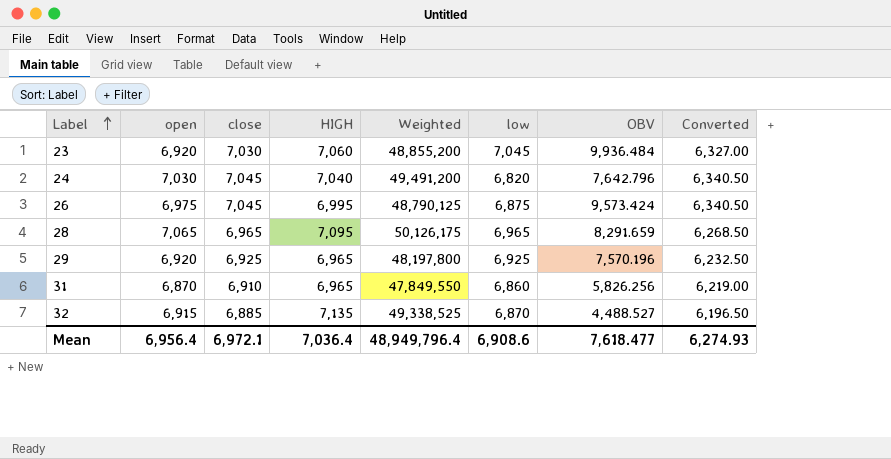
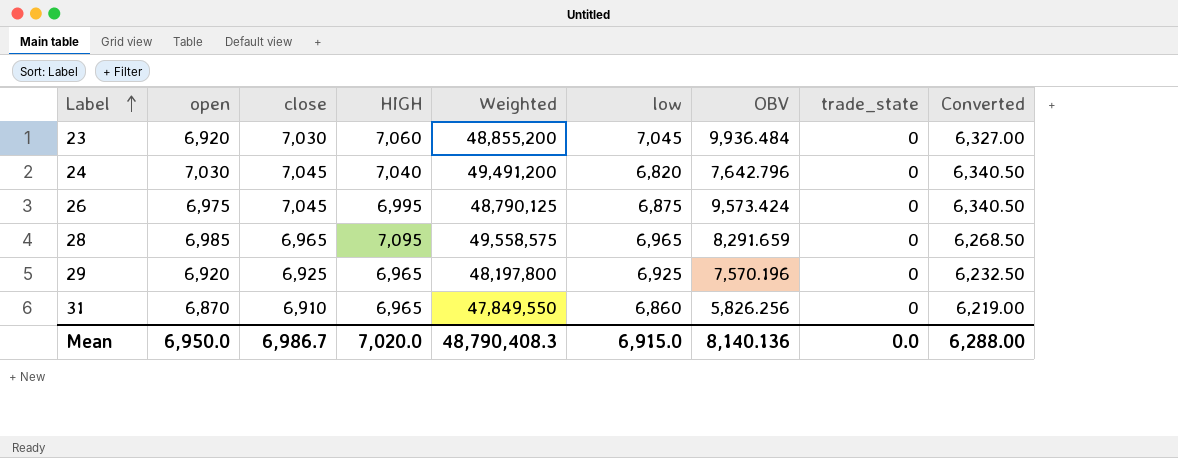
column trade_state | position: none -> 8
row 32: 6,915 | 6,885 | 7,135 | 49,338,525 | 6,870 | 4,488.527 | 6,196.50 -> none
28 | open: 7,065 -> 6,985
28 | Weighted: 50,126,175 -> 49,558,575
Mean | open: 6,956.4 -> 6,950.0
Mean | close: 6,972.1 -> 6,986.7
Mean | HIGH: 7,036.4 -> 7,020.0
Mean | Weighted: 48,949,796.4 -> 48,790,408.3
Mean | low: 6,908.6 -> 6,915.0
Mean | OBV: 7,618.477 -> 8,140.136
Mean | Converted: 6,274.93 -> 6,288.00

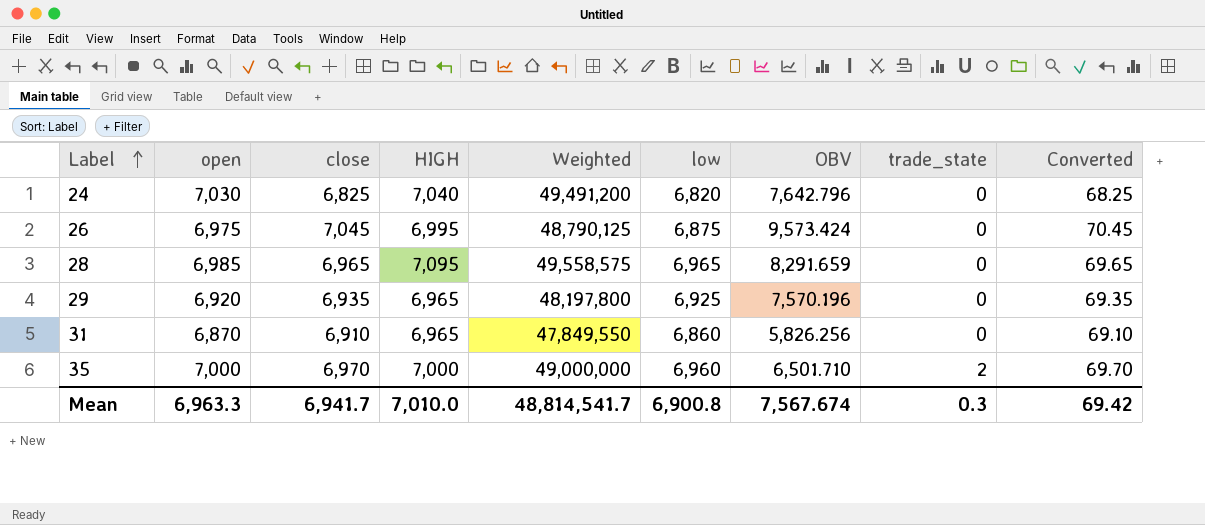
column Converted | formula: [close] * 0.9 -> [close] * 0.01
row 23: 6,920 | 7,030 | 7,060 | 48,855,200 | 7,045 | 9,936.484 | 0 | 6,327.00 -> none
24 | close: 7,045 -> 6,825
29 | close: 6,925 -> 6,935
row 35: none -> 7,000 | 6,970 | 7,000 | 49,000,000 | 6,960 | 6,501.710 | 2 | 69.70
Mean | open: 6,950.0 -> 6,963.3
Mean | close: 6,986.7 -> 6,941.7
Mean | HIGH: 7,020.0 -> 7,010.0
Mean | Weighted: 48,790,408.3 -> 48,814,541.7
Mean | low: 6,915.0 -> 6,900.8
Mean | OBV: 8,140.136 -> 7,567.674
Mean | trade_state: 0.0 -> 0.3
Mean | Converted: 6,288.00 -> 69.42

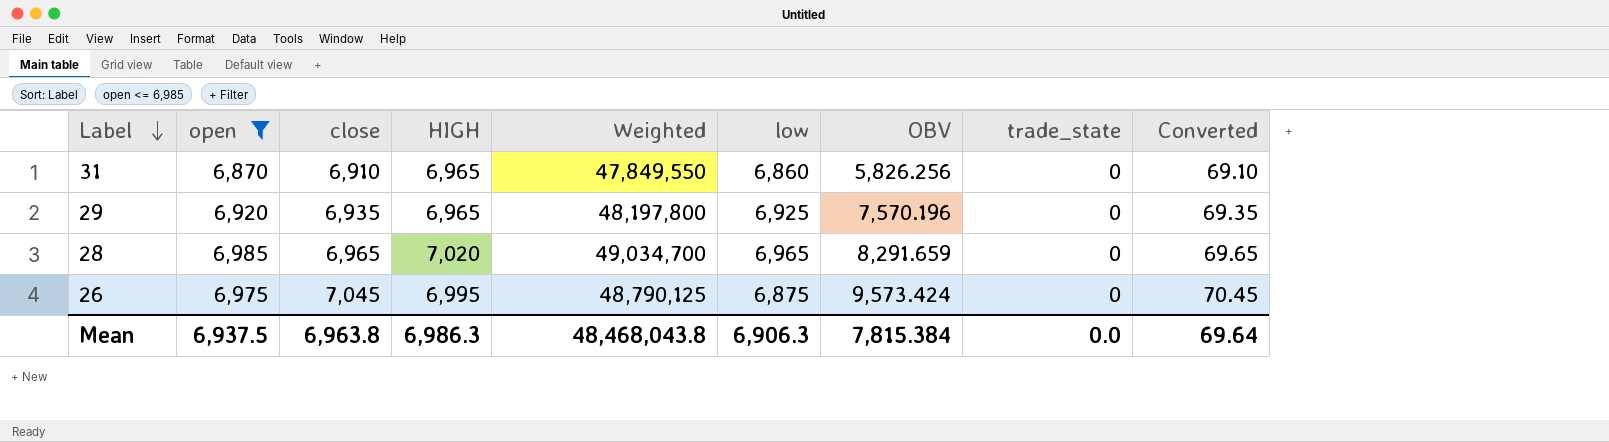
filter: none -> open <= 6,985
row order: Label ascending -> Label descending
28 | HIGH: 7,095 -> 7,020
28 | Weighted: 49,558,575 -> 49,034,700
Mean | open: 6,963.3 -> 6,937.5
Mean | close: 6,941.7 -> 6,963.8
Mean | HIGH: 7,010.0 -> 6,986.3
Mean | Weighted: 48,814,541.7 -> 48,468,043.8
Mean | low: 6,900.8 -> 6,906.3
Mean | OBV: 7,567.674 -> 7,815.384
Mean | trade_state: 0.3 -> 0.0
Mean | Converted: 69.42 -> 69.64

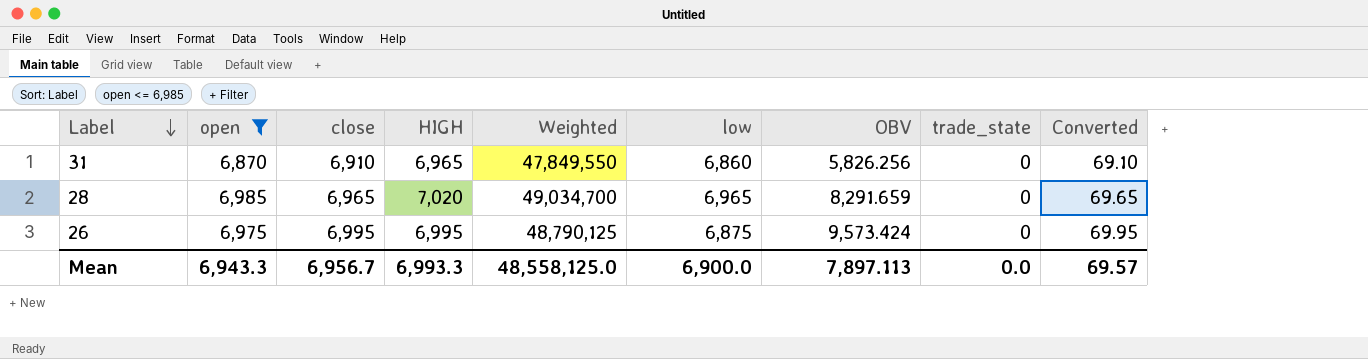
row 29: 6,920 | 6,935 | 6,965 | 48,197,800 | 6,925 | 7,570.196 | 0 | 69.35 -> none
26 | close: 7,045 -> 6,995
26 | Converted: 70.45 -> 69.95
Mean | open: 6,937.5 -> 6,943.3
Mean | close: 6,963.8 -> 6,956.7
Mean | HIGH: 6,986.3 -> 6,993.3
Mean | Weighted: 48,468,043.8 -> 48,558,125.0
Mean | low: 6,906.3 -> 6,900.0
Mean | OBV: 7,815.384 -> 7,897.113
Mean | Converted: 69.64 -> 69.57

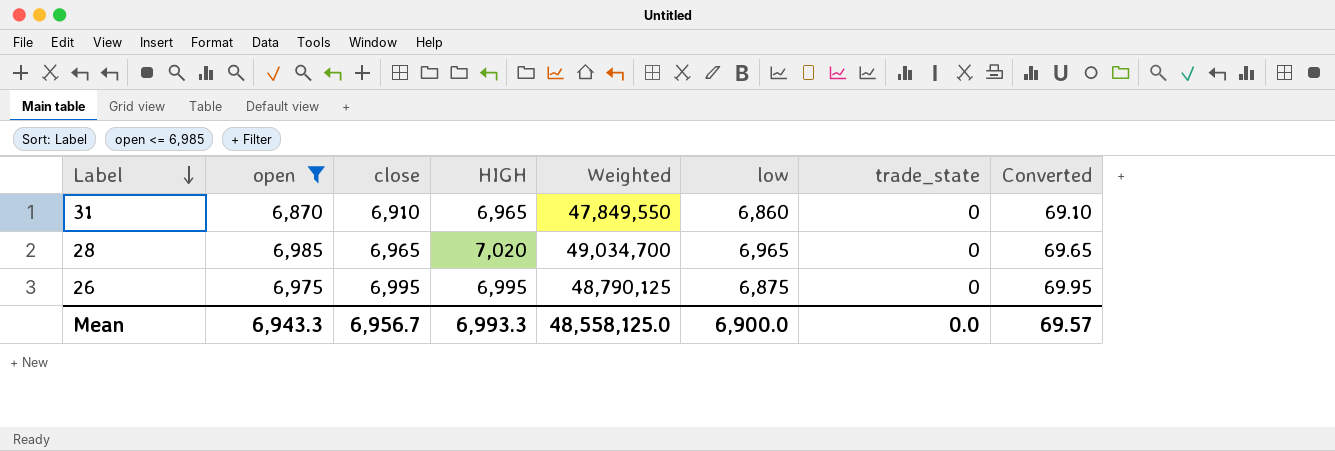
column OBV | position: 7 -> none

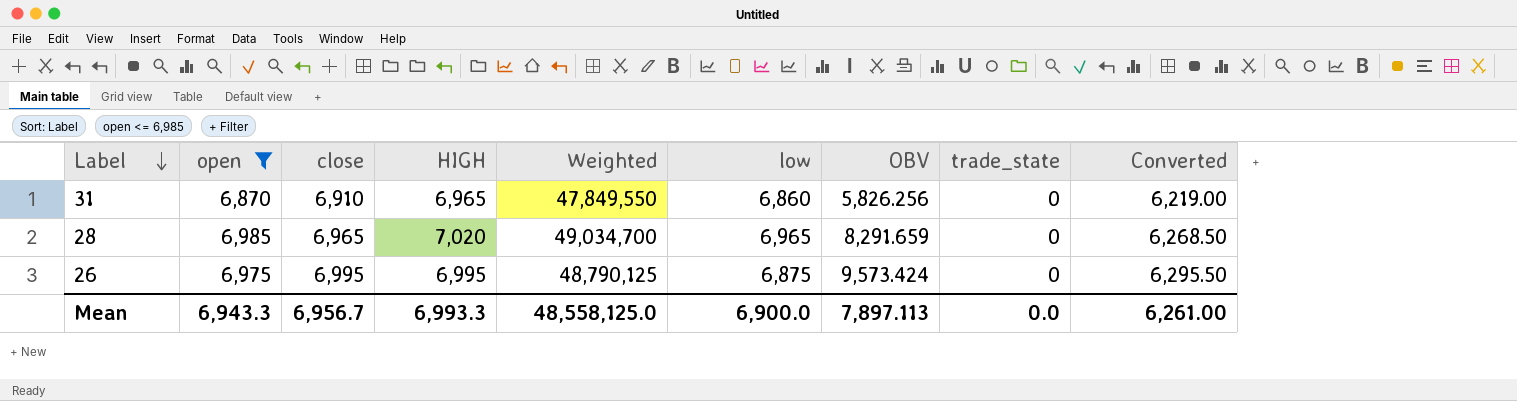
column OBV | position: none -> 7
column Converted | formula: [close] * 0.01 -> [close] * 0.9
Mean | Converted: 69.57 -> 6,261.00

